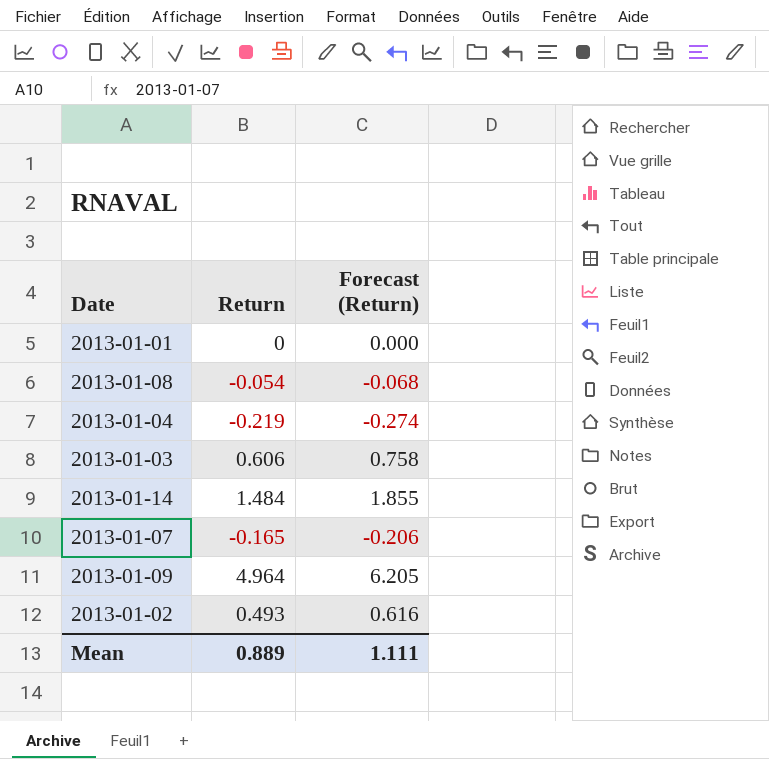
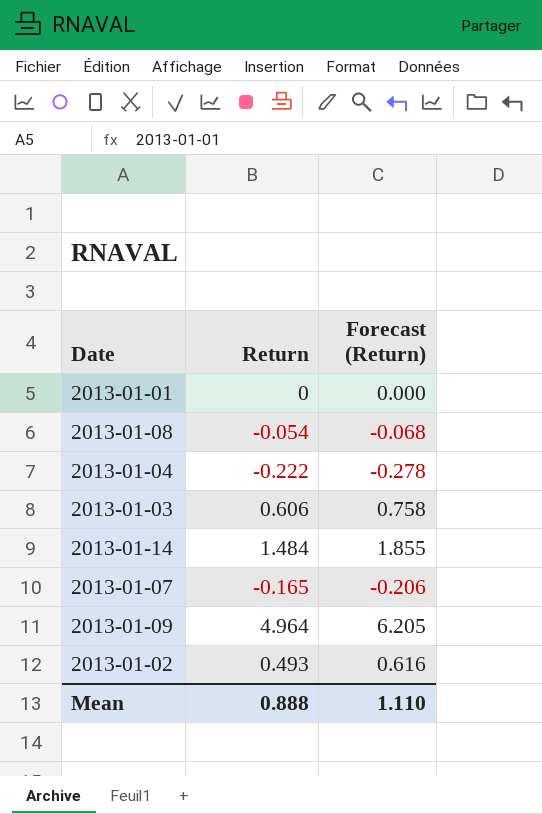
2013-01-04 | Return: -0.219 -> -0.222
2013-01-04 | Forecast (Return): -0.274 -> -0.278
Mean | Return: 0.889 -> 0.888
Mean | Forecast (Return): 1.111 -> 1.110

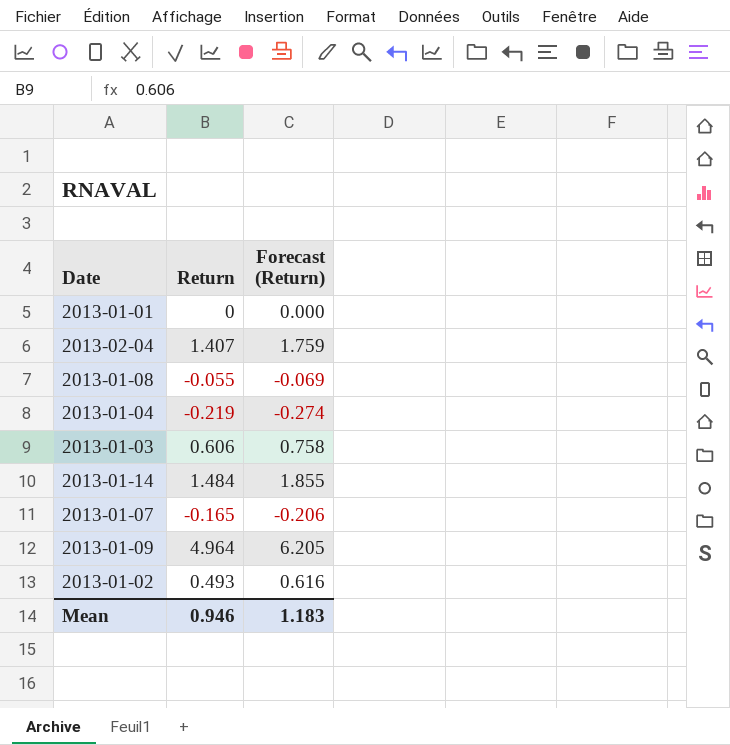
row 2013-02-04: none -> 1.407 | 1.759
2013-01-08 | Return: -0.054 -> -0.055
2013-01-08 | Forecast (Return): -0.068 -> -0.069
2013-01-04 | Return: -0.222 -> -0.219
2013-01-04 | Forecast (Return): -0.278 -> -0.274
Mean | Return: 0.888 -> 0.946
Mean | Forecast (Return): 1.110 -> 1.183

